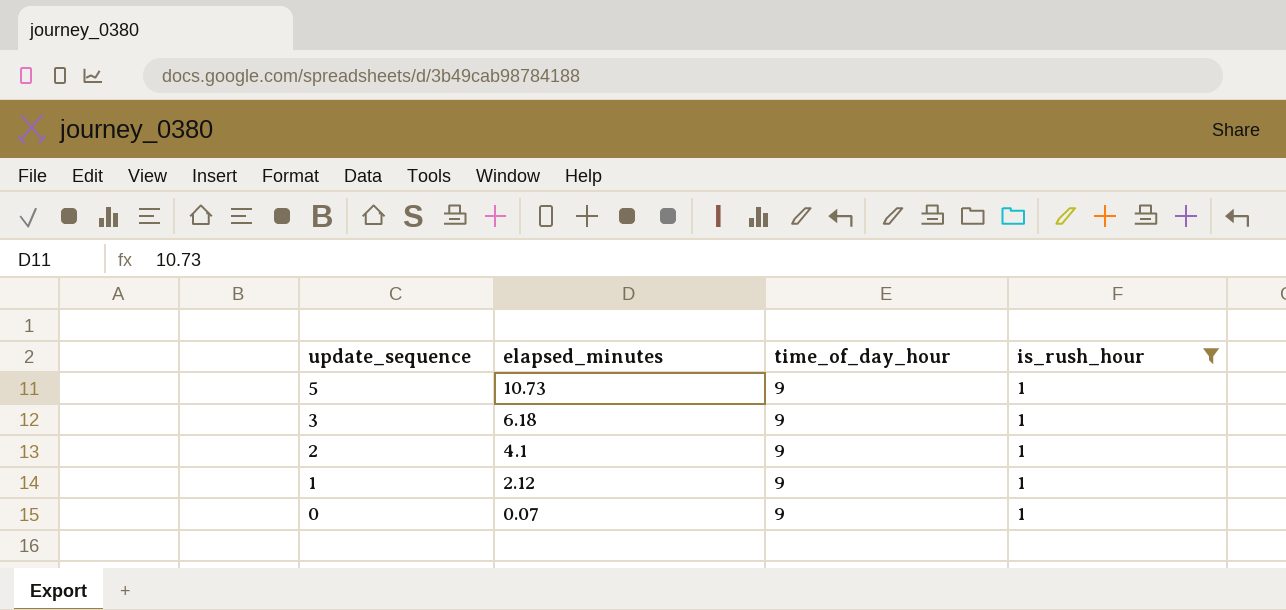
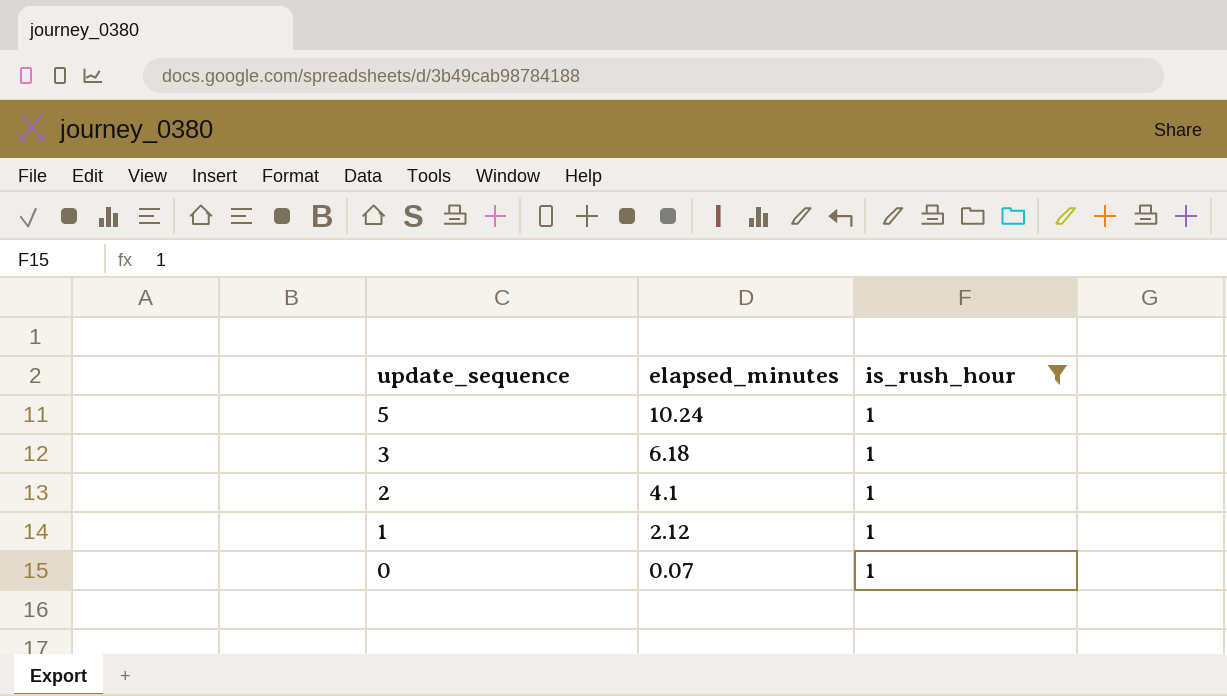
column time_of_day_hour | position: 3 -> none
5 | elapsed_minutes: 10.73 -> 10.24

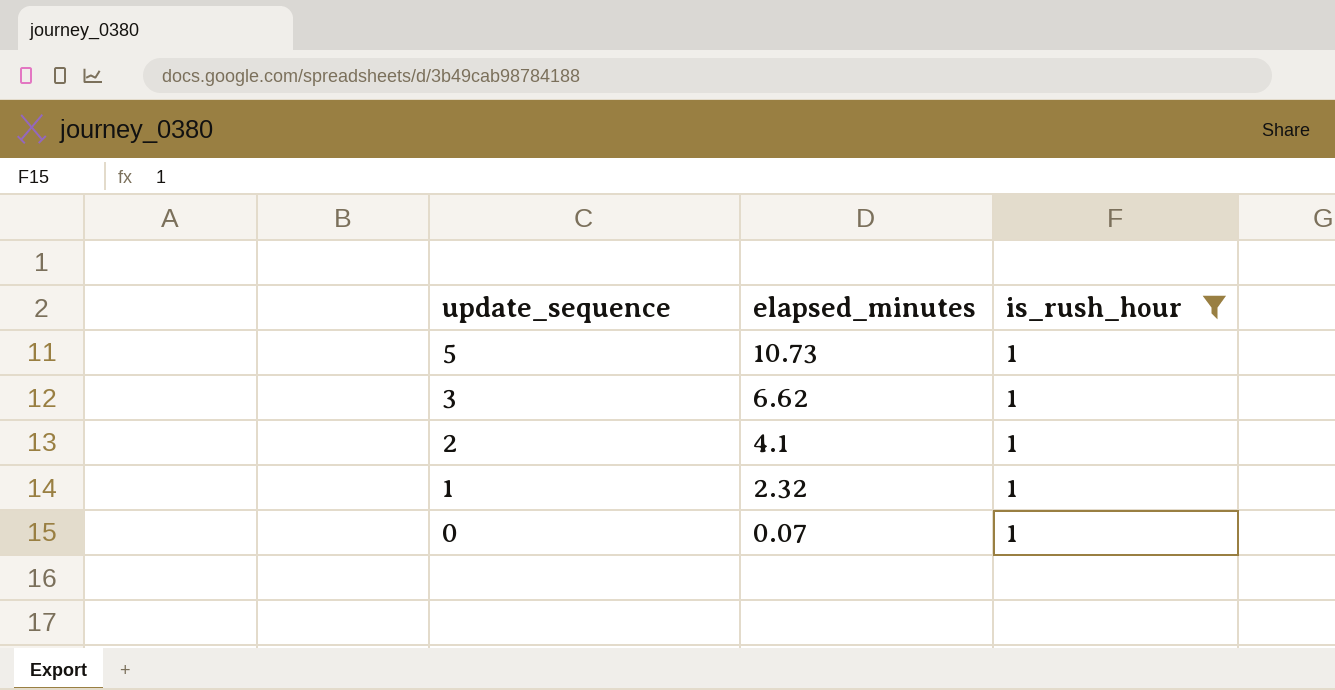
5 | elapsed_minutes: 10.24 -> 10.73
3 | elapsed_minutes: 6.18 -> 6.62
1 | elapsed_minutes: 2.12 -> 2.32

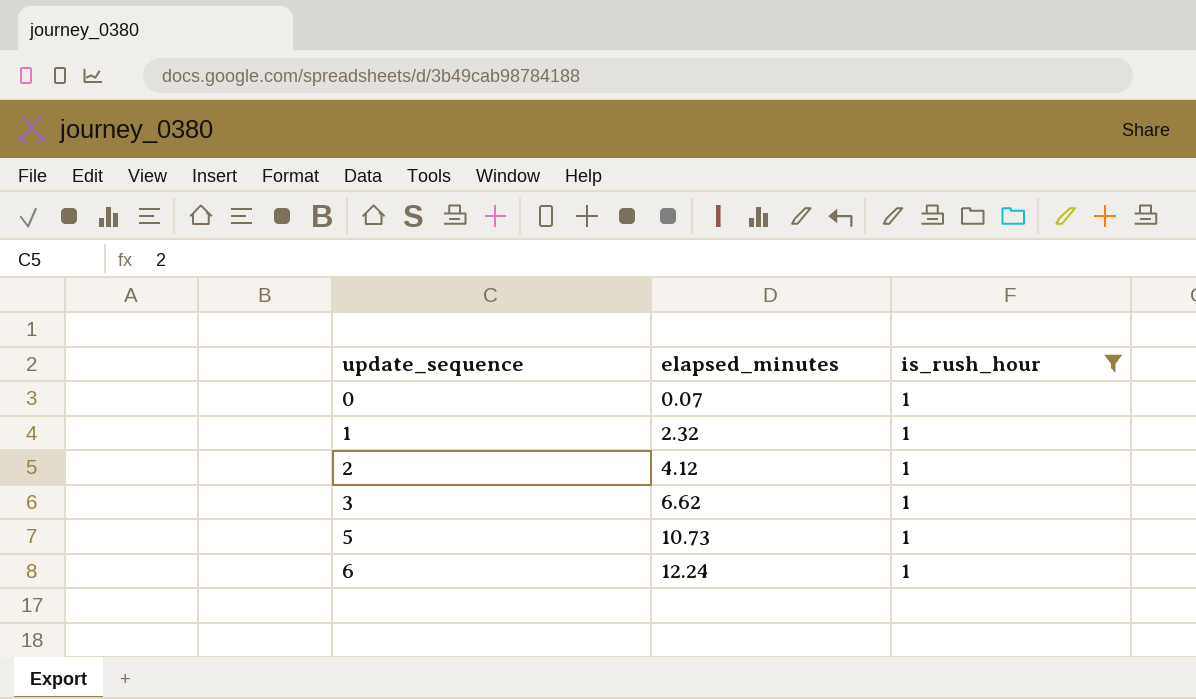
row order: update_sequence descending -> update_sequence ascending
2 | elapsed_minutes: 4.1 -> 4.12
row 6: none -> 12.24 | 1

